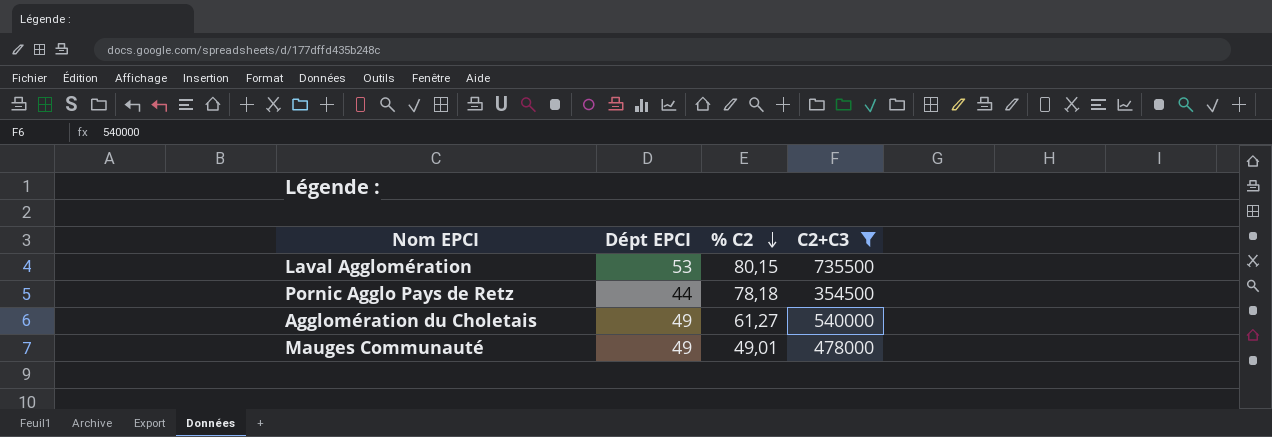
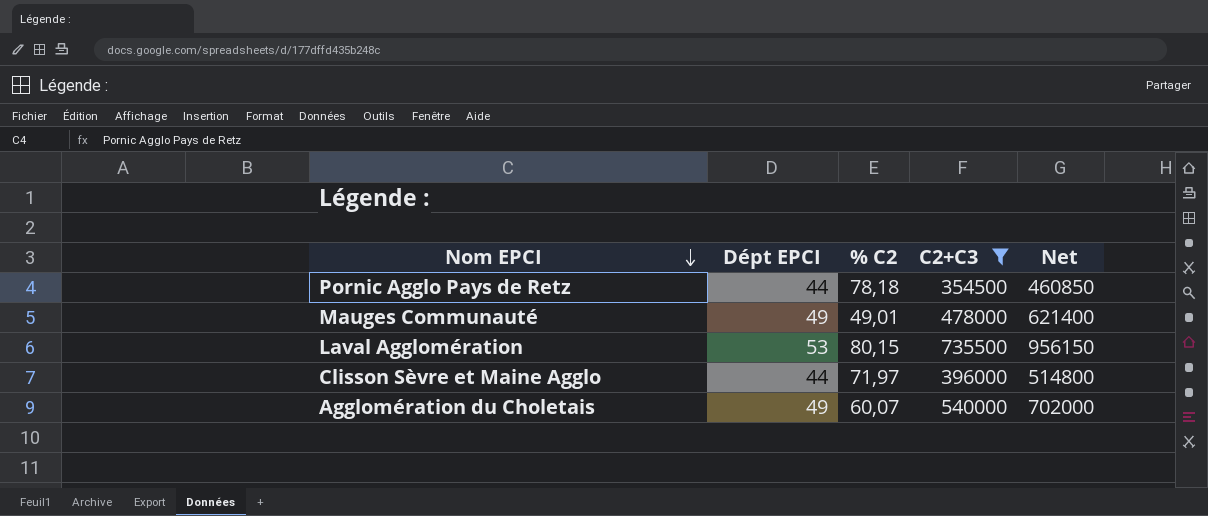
row order: % C2 descending -> Nom EPCI descending
column Net | formula: none -> [C2+C3] * 1,3
row Clisson Sèvre et Maine Agglo: none -> 44 | 71,97 | 396000 | 514800
Agglomération du Choletais | % C2: 61,27 -> 60,07

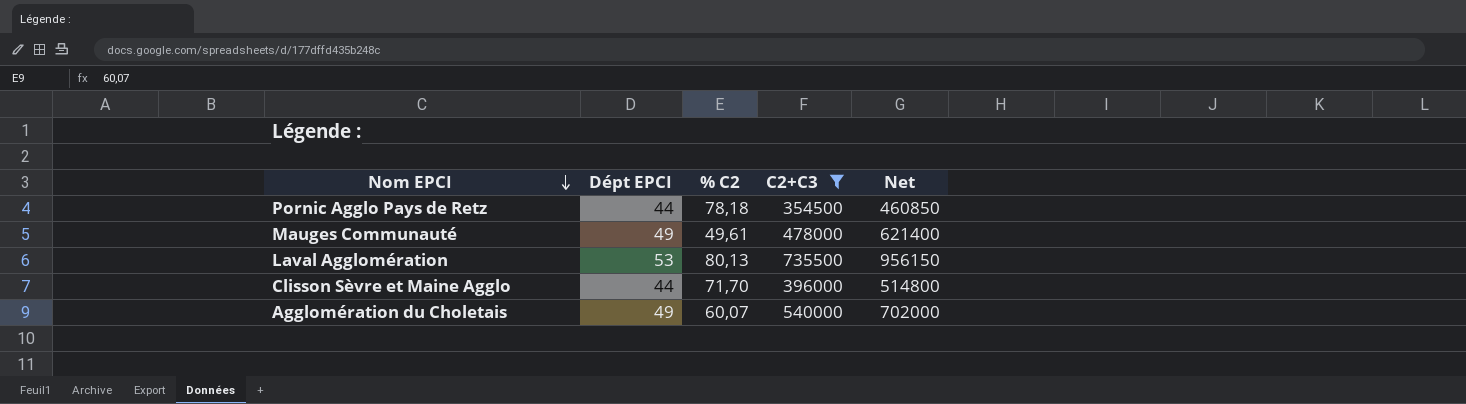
Mauges Communauté | % C2: 49,01 -> 49,61
Laval Agglomération | % C2: 80,15 -> 80,13
Clisson Sèvre et Maine Agglo | % C2: 71,97 -> 71,70

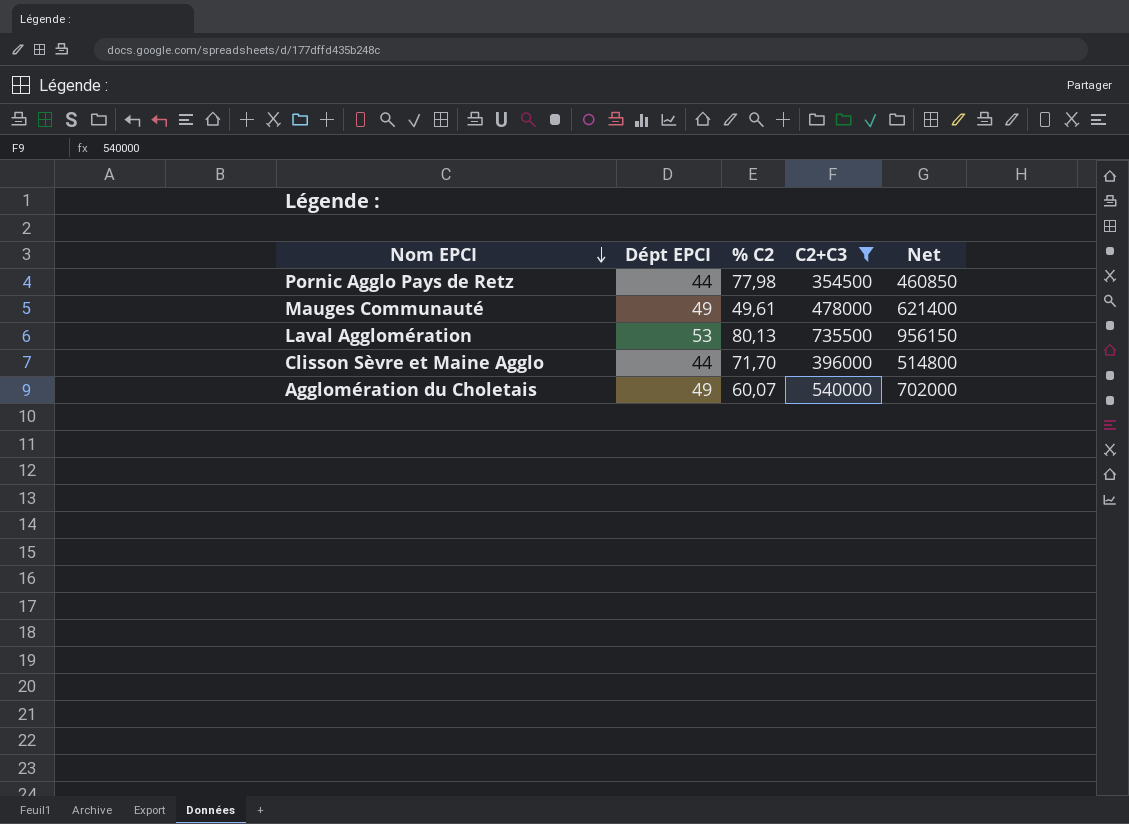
Pornic Agglo Pays de Retz | % C2: 78,18 -> 77,98

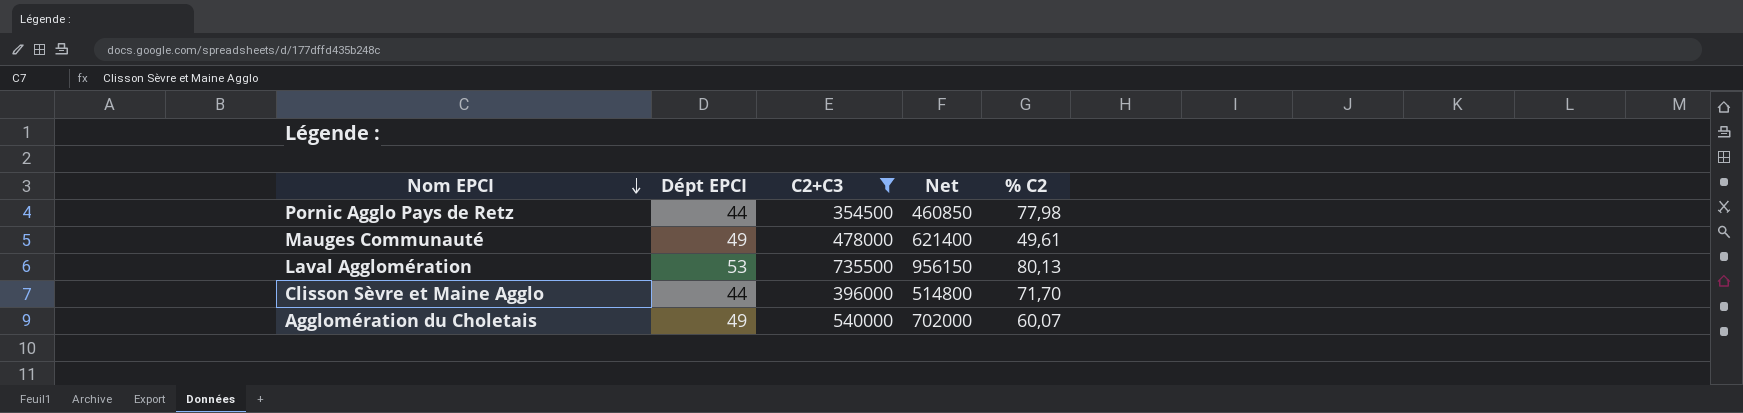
column % C2 | position: 3 -> 5

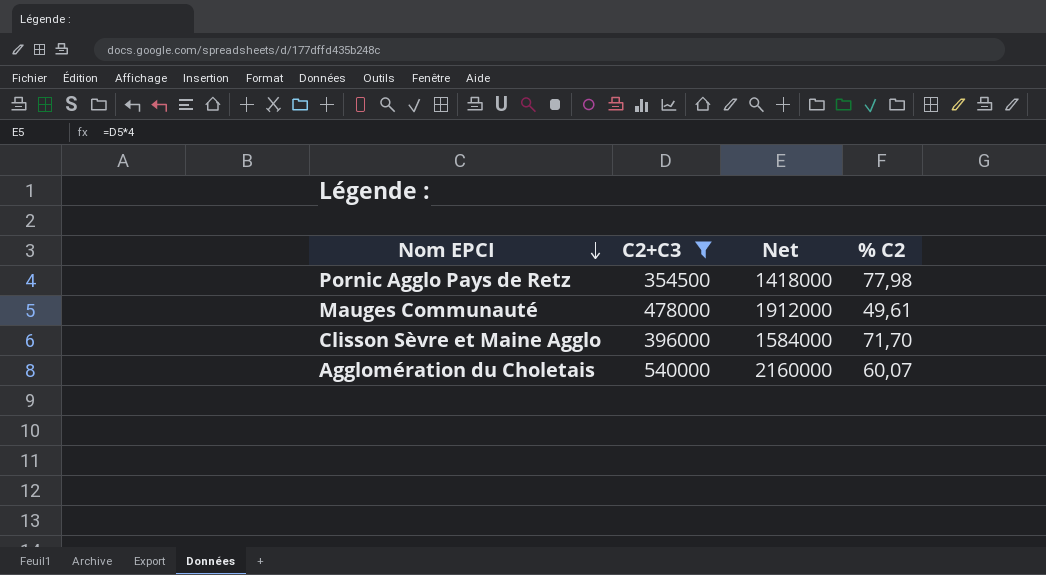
column Dépt EPCI | position: 2 -> none
column Net | formula: [C2+C3] * 1,3 -> [C2+C3] * 4
row Laval Agglomération: 53 | 735500 | 956150 | 80,13 -> none

